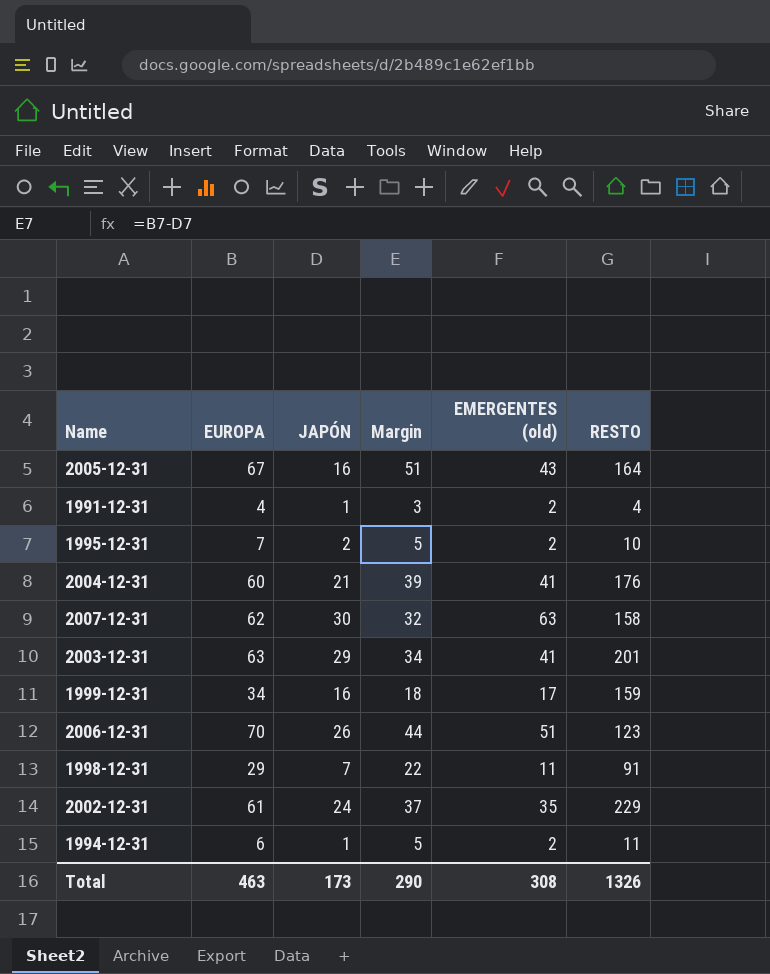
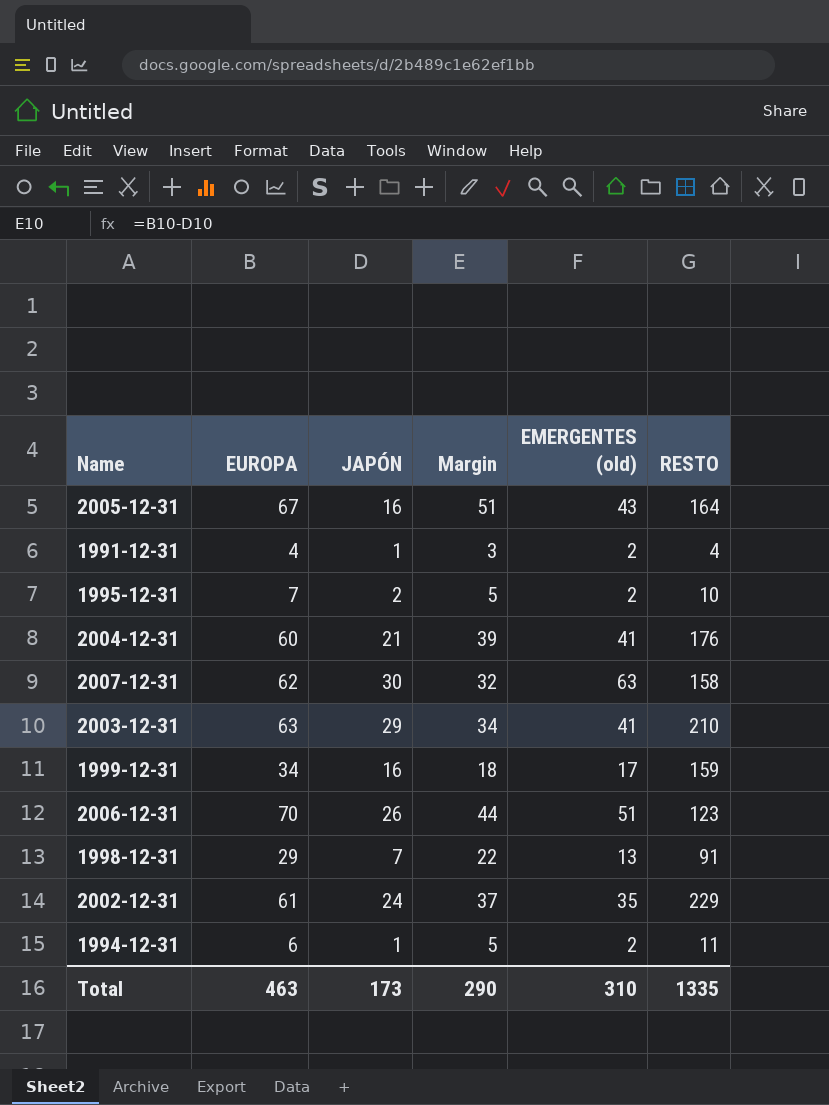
2003-12-31 | RESTO: 201 -> 210
1998-12-31 | EMERGENTES (old): 11 -> 13
Total | EMERGENTES (old): 308 -> 310
Total | RESTO: 1326 -> 1335

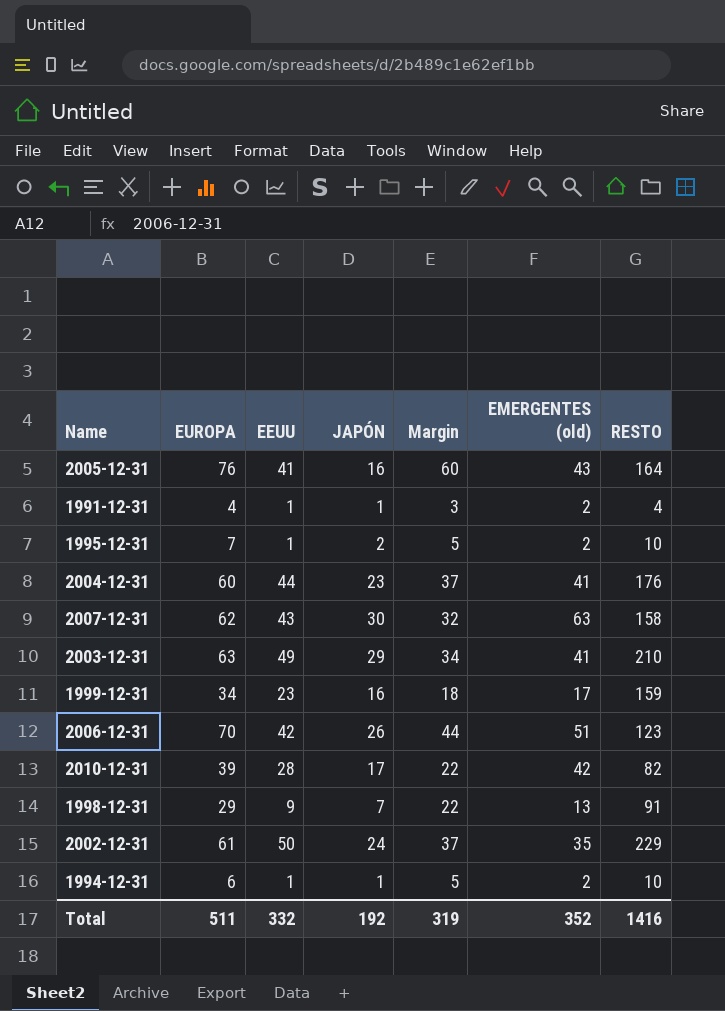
column EEUU | position: none -> 3
2005-12-31 | EUROPA: 67 -> 76
2005-12-31 | Margin: 51 -> 60
2004-12-31 | JAPÓN: 21 -> 23
2004-12-31 | Margin: 39 -> 37
row 2010-12-31: none -> 39 | 28 | 17 | 22 | 42 | 82
1994-12-31 | RESTO: 11 -> 10
Total | EUROPA: 463 -> 511
Total | JAPÓN: 173 -> 192
Total | Margin: 290 -> 319
Total | EMERGENTES (old): 310 -> 352
Total | RESTO: 1335 -> 1416

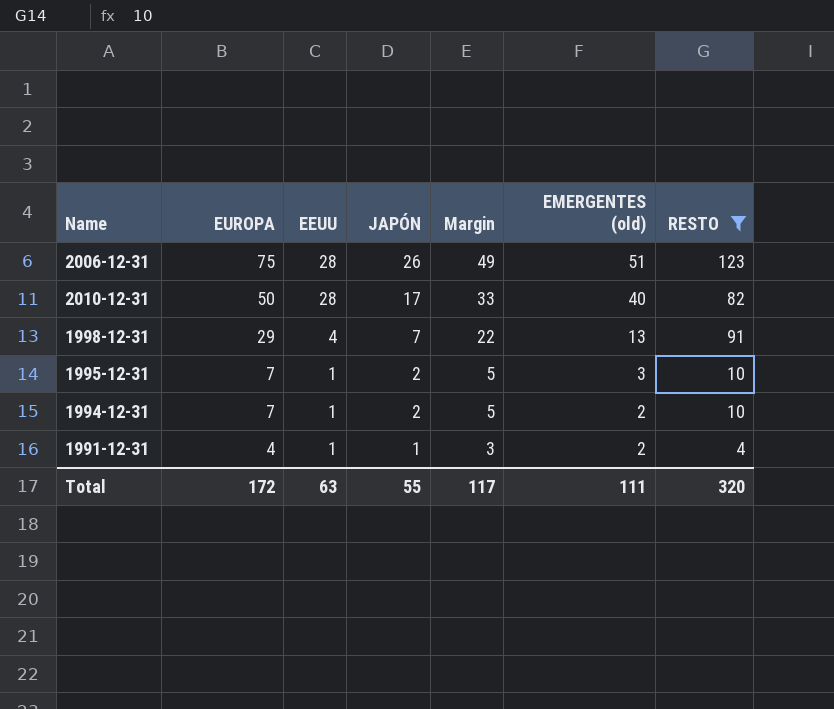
filter: none -> RESTO <= 123
row order: none -> EUROPA descending
2006-12-31 | EUROPA: 70 -> 75
2006-12-31 | EEUU: 42 -> 28
2006-12-31 | Margin: 44 -> 49
2010-12-31 | EUROPA: 39 -> 50
2010-12-31 | Margin: 22 -> 33
2010-12-31 | EMERGENTES (old): 42 -> 40
1998-12-31 | EEUU: 9 -> 4
1995-12-31 | EMERGENTES (old): 2 -> 3
1994-12-31 | EUROPA: 6 -> 7
1994-12-31 | JAPÓN: 1 -> 2
Total | EUROPA: 511 -> 172
Total | EEUU: 332 -> 63
Total | JAPÓN: 192 -> 55
Total | Margin: 319 -> 117
Total | EMERGENTES (old): 352 -> 111
Total | RESTO: 1416 -> 320

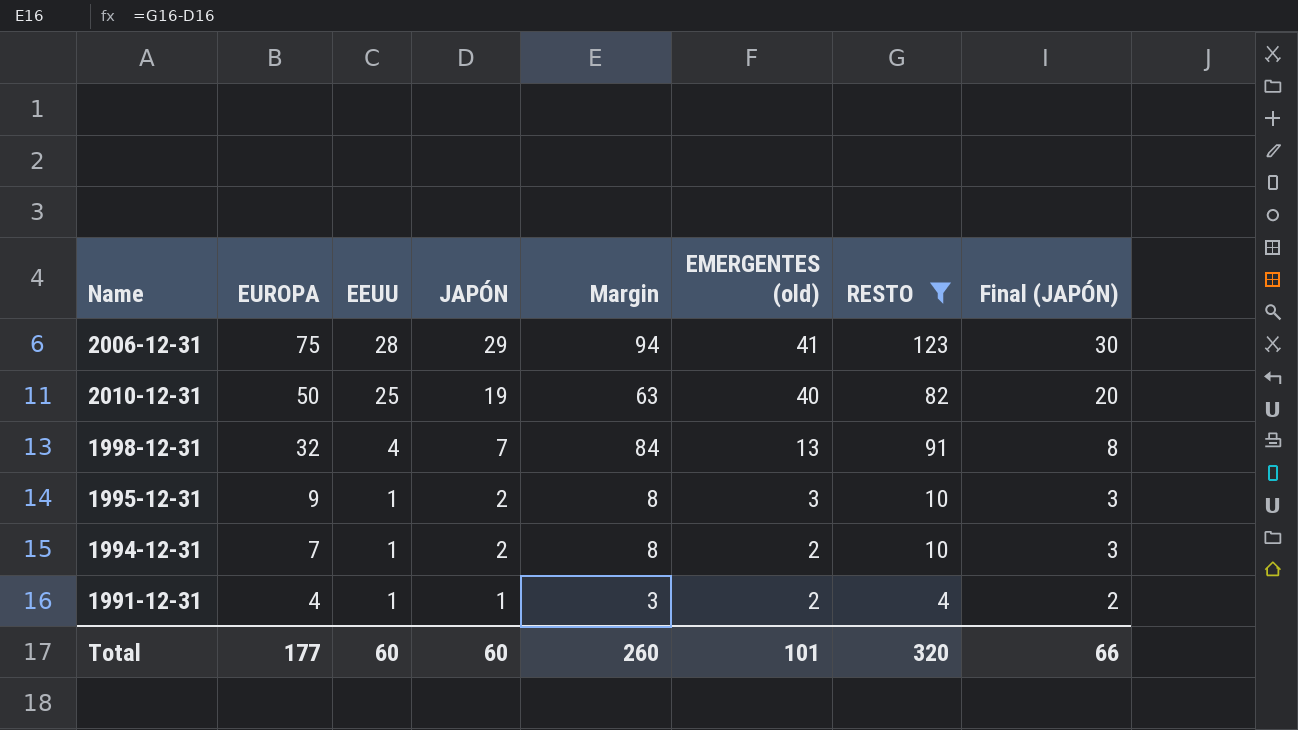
column Margin | formula: [EUROPA] - [JAPÓN] -> [RESTO] - [JAPÓN]
column Final (JAPÓN) | formula: none -> [JAPÓN] + 1
2006-12-31 | JAPÓN: 26 -> 29
2006-12-31 | EMERGENTES (old): 51 -> 41
2010-12-31 | EEUU: 28 -> 25
2010-12-31 | JAPÓN: 17 -> 19
1998-12-31 | EUROPA: 29 -> 32
1995-12-31 | EUROPA: 7 -> 9
Total | EUROPA: 172 -> 177
Total | EEUU: 63 -> 60
Total | JAPÓN: 55 -> 60
Total | Margin: 117 -> 260
Total | EMERGENTES (old): 111 -> 101

